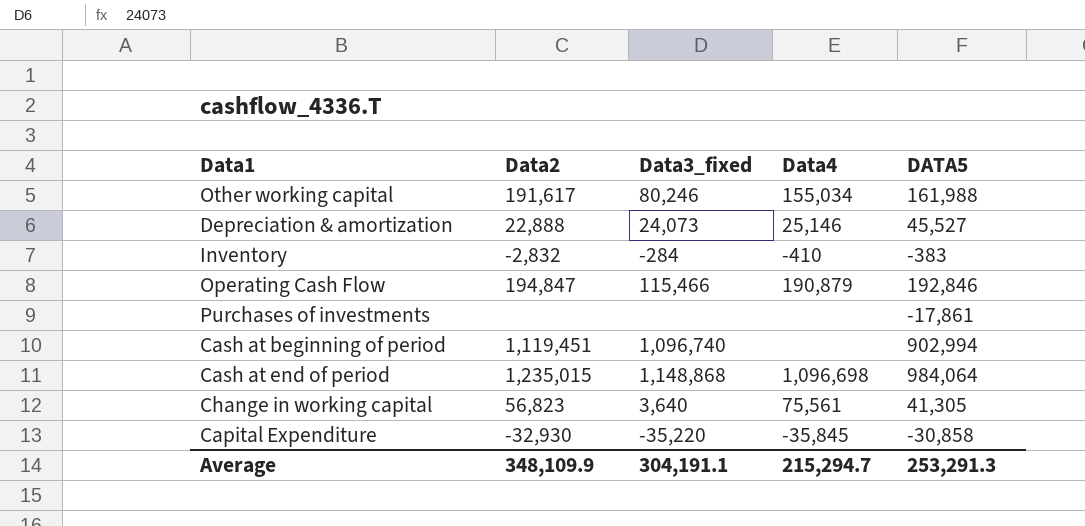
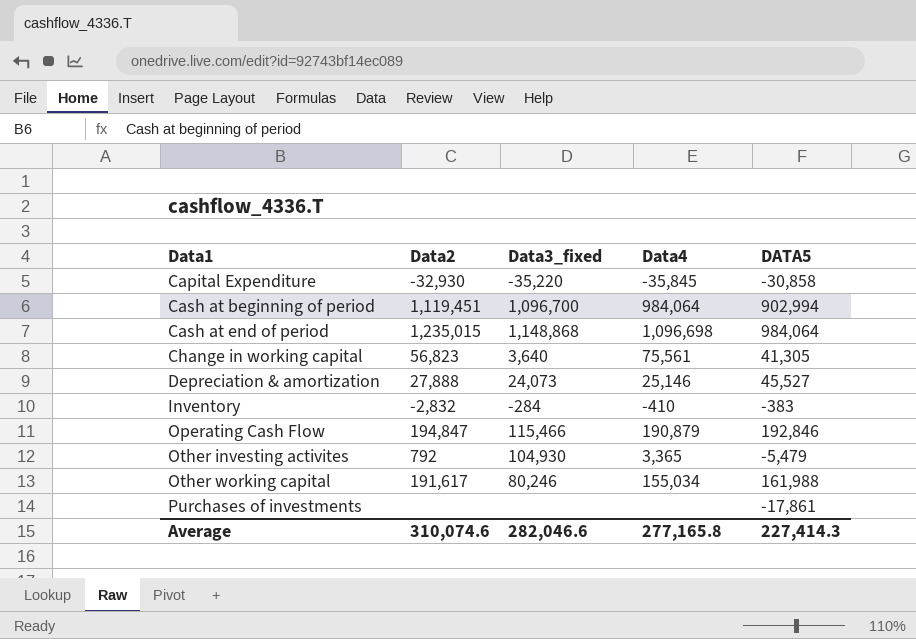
row order: none -> Data1 ascending
Cash at beginning of period | Data3_fixed: 1,096,740 -> 1,096,700
Cash at beginning of period | Data4: none -> 984,064
Depreciation & amortization | Data2: 22,888 -> 27,888
row Other investing activites: none -> 792 | 104,930 | 3,365 | -5,479
Average | Data2: 348,109.9 -> 310,074.6
Average | Data3_fixed: 304,191.1 -> 282,046.6
Average | Data4: 215,294.7 -> 277,165.8
Average | DATA5: 253,291.3 -> 227,414.3

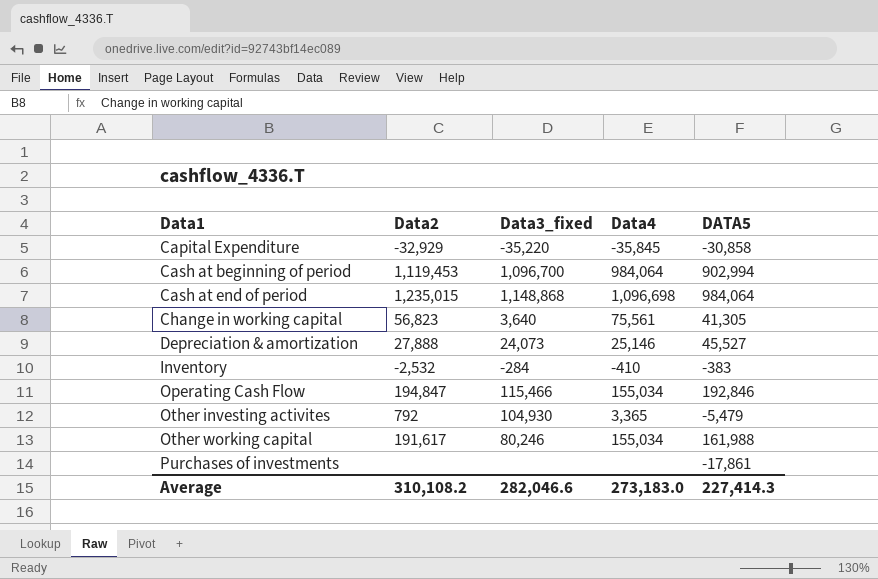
Capital Expenditure | Data2: -32,930 -> -32,929
Cash at beginning of period | Data2: 1,119,451 -> 1,119,453
Inventory | Data2: -2,832 -> -2,532
Operating Cash Flow | Data4: 190,879 -> 155,034
Average | Data2: 310,074.6 -> 310,108.2
Average | Data4: 277,165.8 -> 273,183.0

